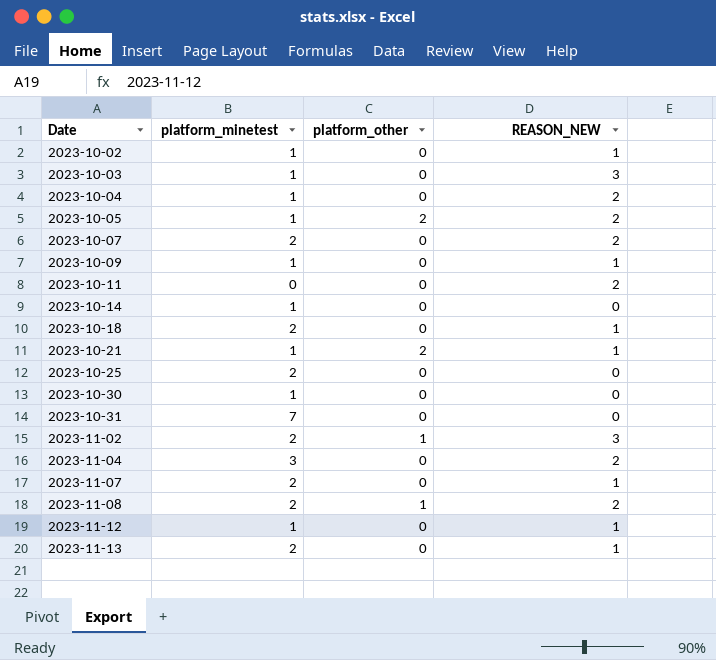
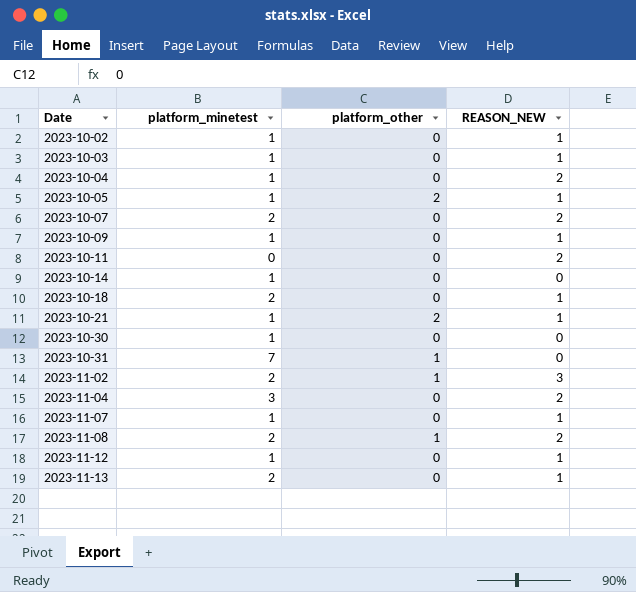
row 2023-10-25: 2 | 0 | 0 -> none
2023-10-03 | REASON_NEW: 3 -> 1
2023-10-05 | REASON_NEW: 2 -> 1
2023-10-31 | platform_other: 0 -> 1
2023-11-07 | platform_minetest: 2 -> 1

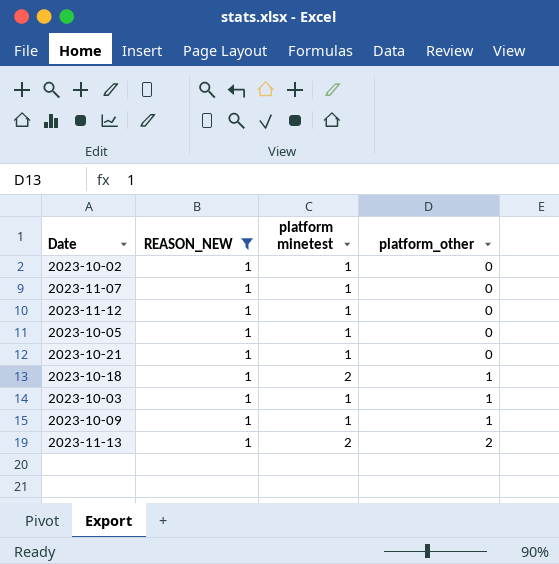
filter: none -> REASON_NEW = 1
row order: Date ascending -> platform_other ascending
column REASON_NEW | position: 4 -> 2
column name: platform_minetest -> platform minetest
2023-10-05 | platform_other: 2 -> 0
2023-10-21 | platform_other: 2 -> 0
2023-10-18 | platform_other: 0 -> 1
2023-10-03 | platform_other: 0 -> 1
2023-10-09 | platform_other: 0 -> 1
2023-11-13 | platform_other: 0 -> 2

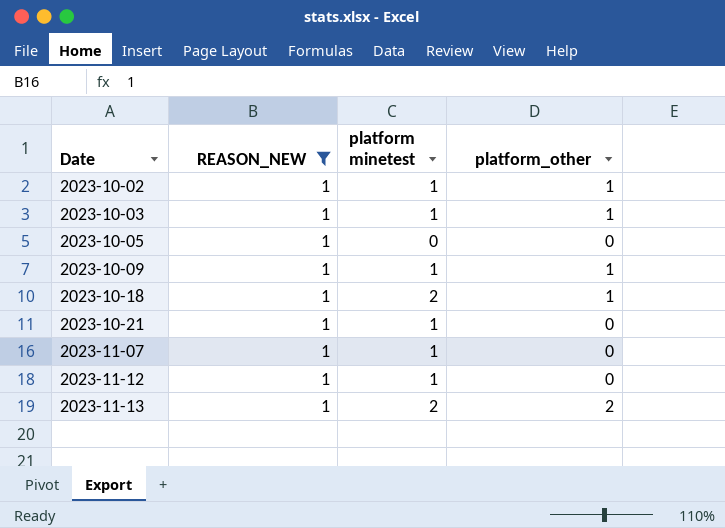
row order: platform_other ascending -> Date ascending
2023-10-02 | platform_other: 0 -> 1
2023-10-05 | platform minetest: 1 -> 0

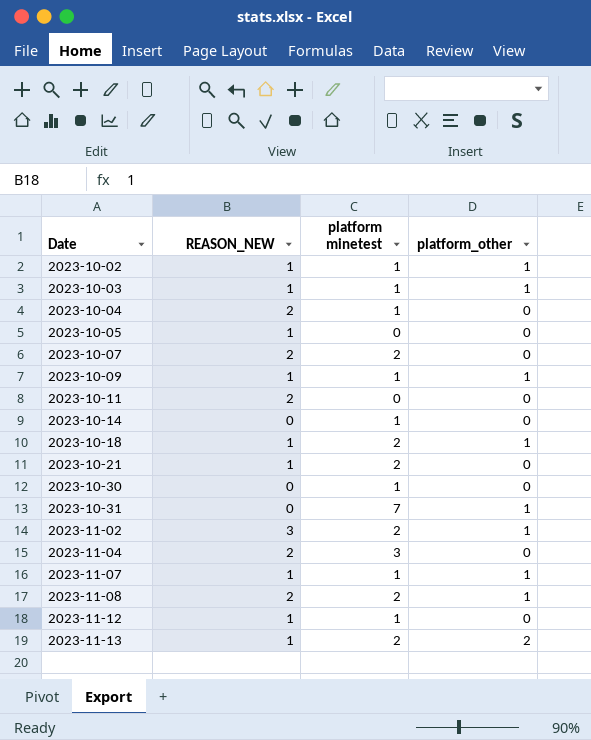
filter: REASON_NEW = 1 -> none
2023-10-21 | platform minetest: 1 -> 2
2023-11-07 | platform_other: 0 -> 1

